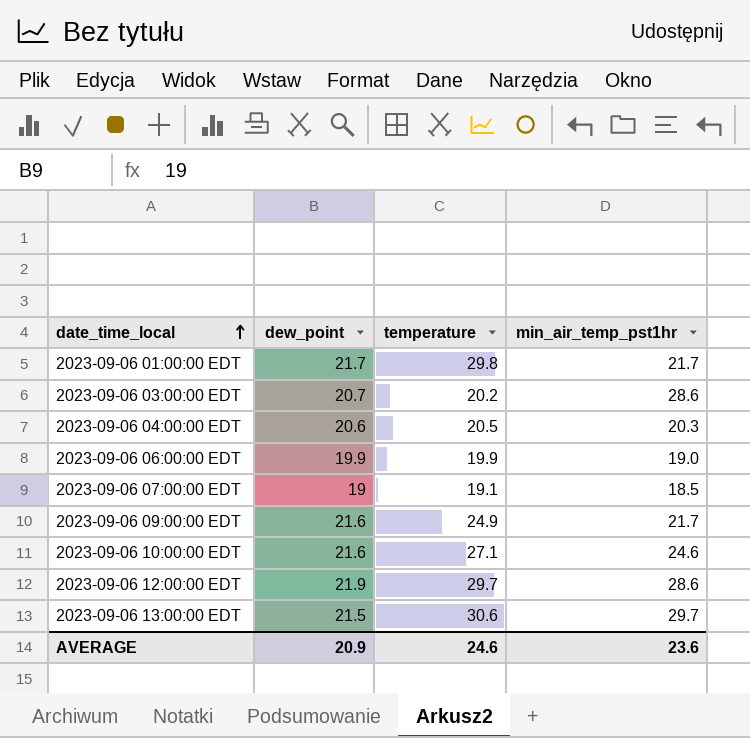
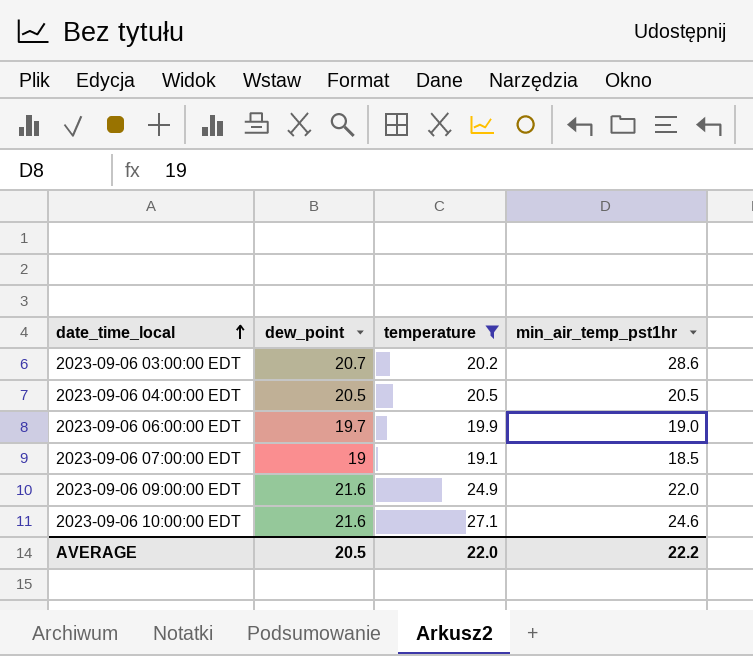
filter: none -> temperature <= 27.1
2023-09-06 04:00:00 EDT | dew_point: 20.6 -> 20.5
2023-09-06 04:00:00 EDT | min_air_temp_pst1hr: 20.3 -> 20.5
2023-09-06 06:00:00 EDT | dew_point: 19.9 -> 19.7
2023-09-06 09:00:00 EDT | min_air_temp_pst1hr: 21.7 -> 22.0
AVERAGE | dew_point: 20.9 -> 20.5
AVERAGE | temperature: 24.6 -> 22.0
AVERAGE | min_air_temp_pst1hr: 23.6 -> 22.2

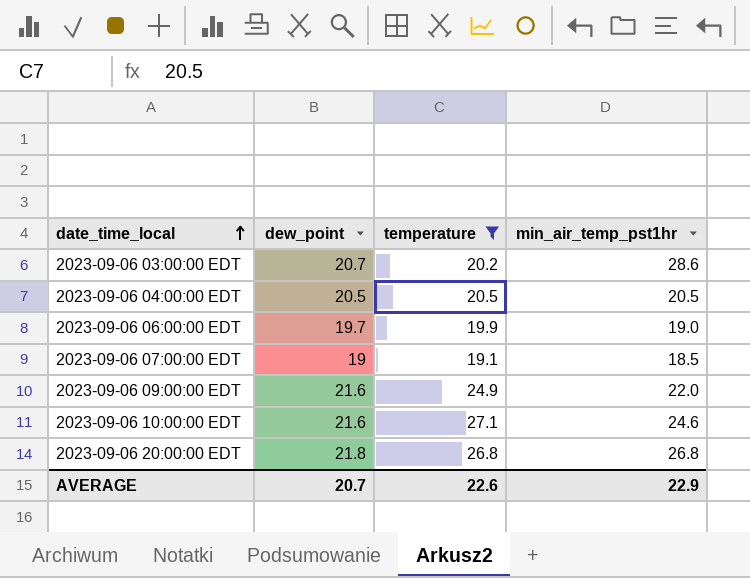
row 2023-09-06 20:00:00 EDT: none -> 21.8 | 26.8 | 26.8
AVERAGE | dew_point: 20.5 -> 20.7
AVERAGE | temperature: 22.0 -> 22.6
AVERAGE | min_air_temp_pst1hr: 22.2 -> 22.9

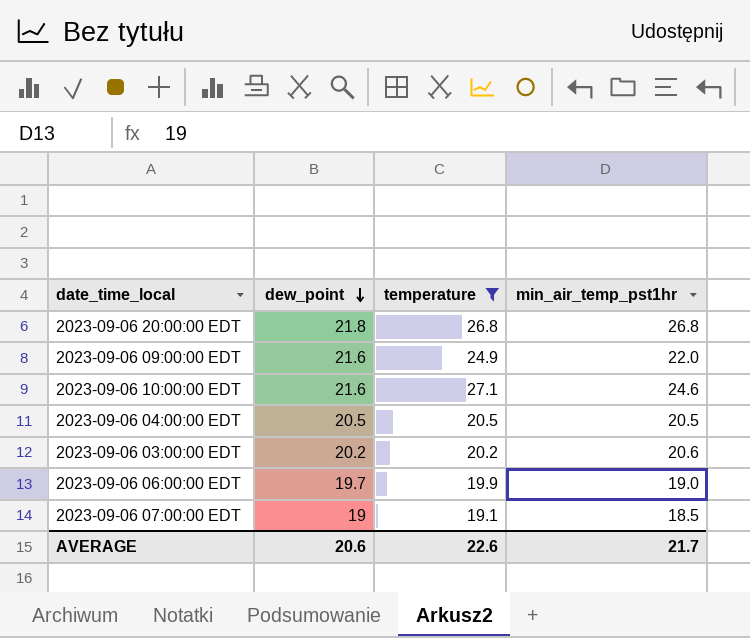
row order: date_time_local ascending -> dew_point descending
2023-09-06 03:00:00 EDT | dew_point: 20.7 -> 20.2
2023-09-06 03:00:00 EDT | min_air_temp_pst1hr: 28.6 -> 20.6
AVERAGE | dew_point: 20.7 -> 20.6
AVERAGE | min_air_temp_pst1hr: 22.9 -> 21.7

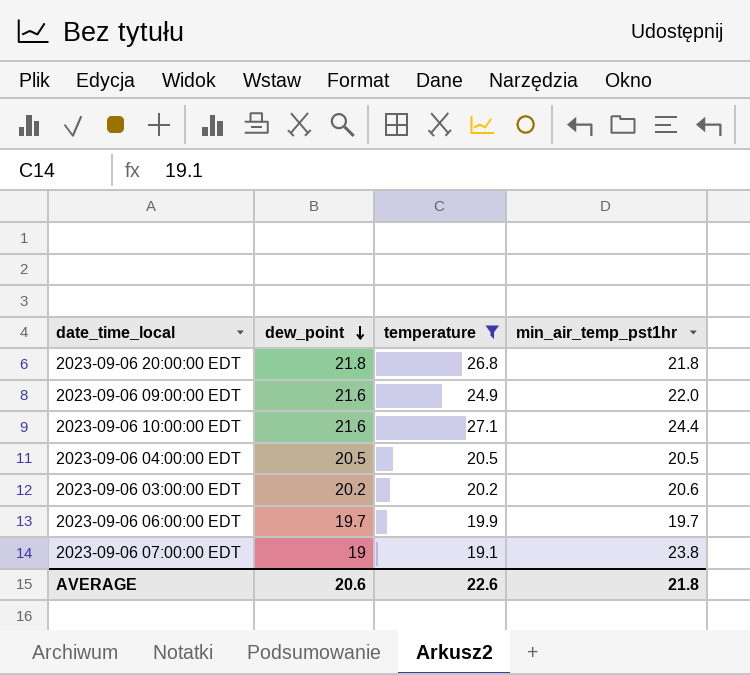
2023-09-06 20:00:00 EDT | min_air_temp_pst1hr: 26.8 -> 21.8
2023-09-06 10:00:00 EDT | min_air_temp_pst1hr: 24.6 -> 24.4
2023-09-06 06:00:00 EDT | min_air_temp_pst1hr: 19.0 -> 19.7
2023-09-06 07:00:00 EDT | min_air_temp_pst1hr: 18.5 -> 23.8
AVERAGE | min_air_temp_pst1hr: 21.7 -> 21.8

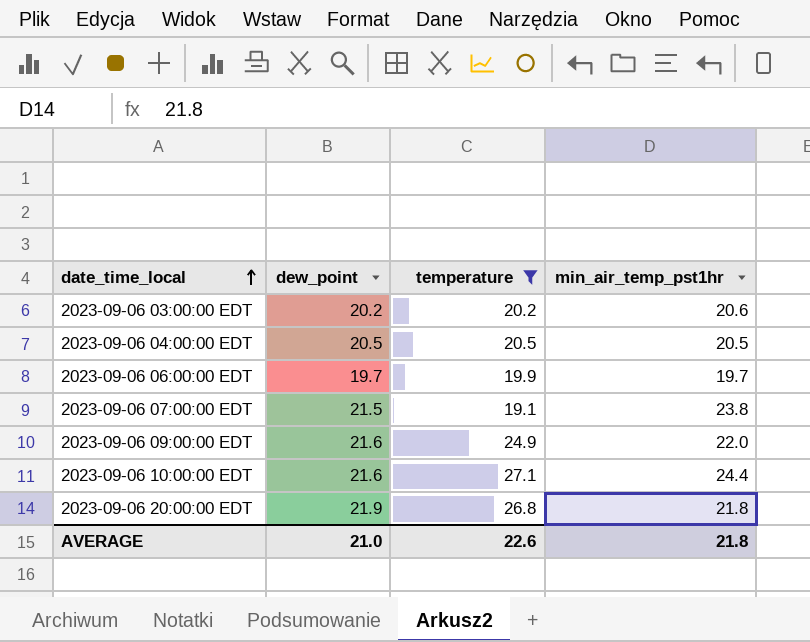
row order: dew_point descending -> date_time_local ascending
2023-09-06 07:00:00 EDT | dew_point: 19 -> 21.5
2023-09-06 20:00:00 EDT | dew_point: 21.8 -> 21.9
AVERAGE | dew_point: 20.6 -> 21.0

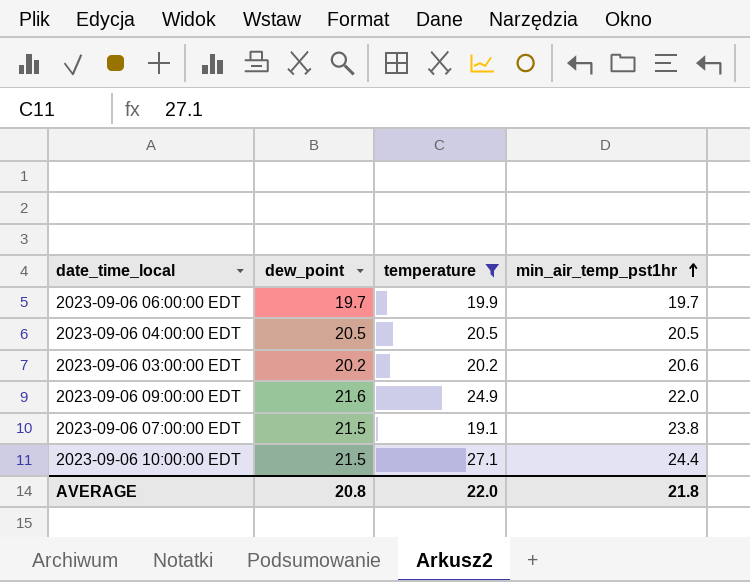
row order: date_time_local ascending -> min_air_temp_pst1hr ascending
row 2023-09-06 20:00:00 EDT: 21.9 | 26.8 | 21.8 -> none
2023-09-06 10:00:00 EDT | dew_point: 21.6 -> 21.5
AVERAGE | dew_point: 21.0 -> 20.8
AVERAGE | temperature: 22.6 -> 22.0

